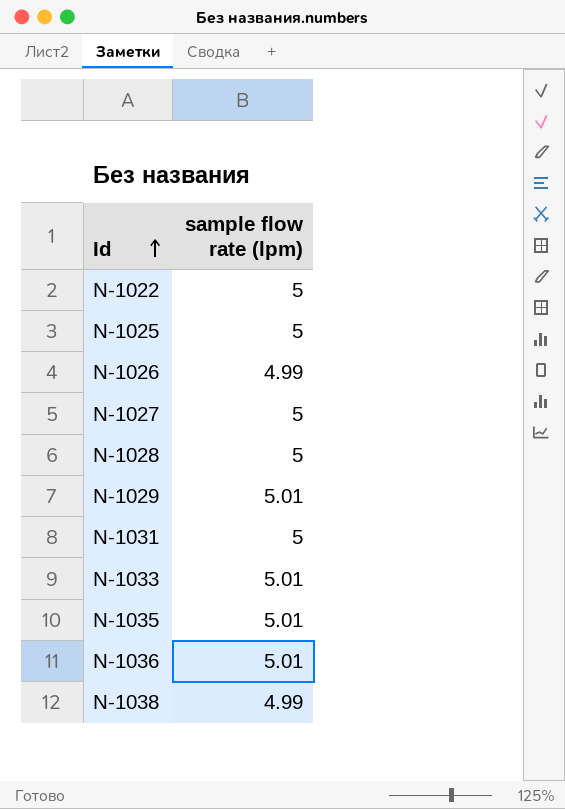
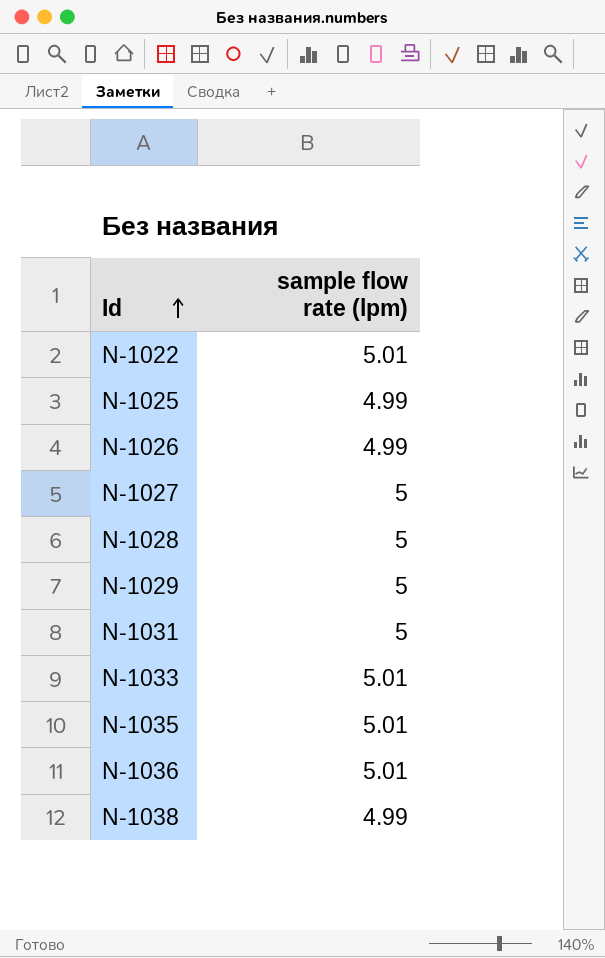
N-1022 | sample flow rate (lpm): 5 -> 5.01
N-1025 | sample flow rate (lpm): 5 -> 4.99
N-1029 | sample flow rate (lpm): 5.01 -> 5

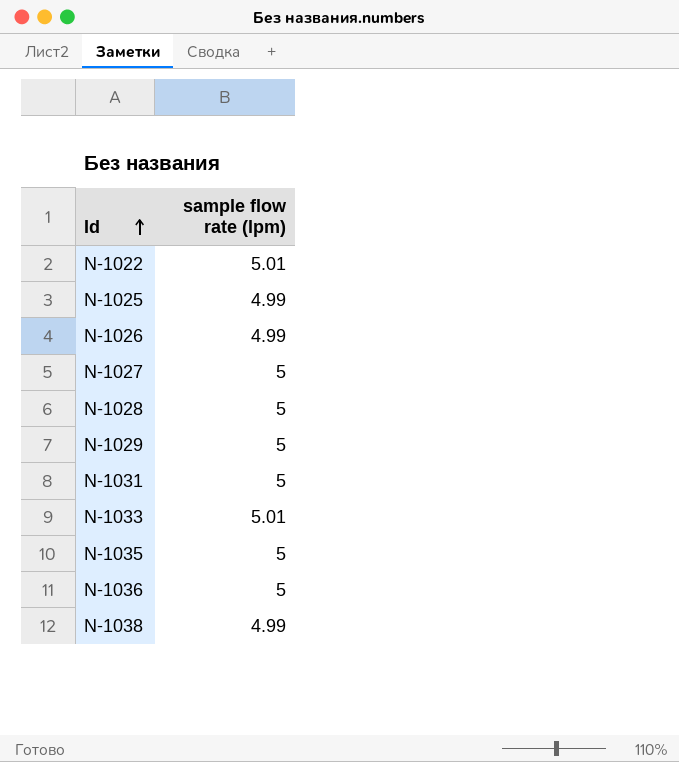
N-1035 | sample flow rate (lpm): 5.01 -> 5
N-1036 | sample flow rate (lpm): 5.01 -> 5

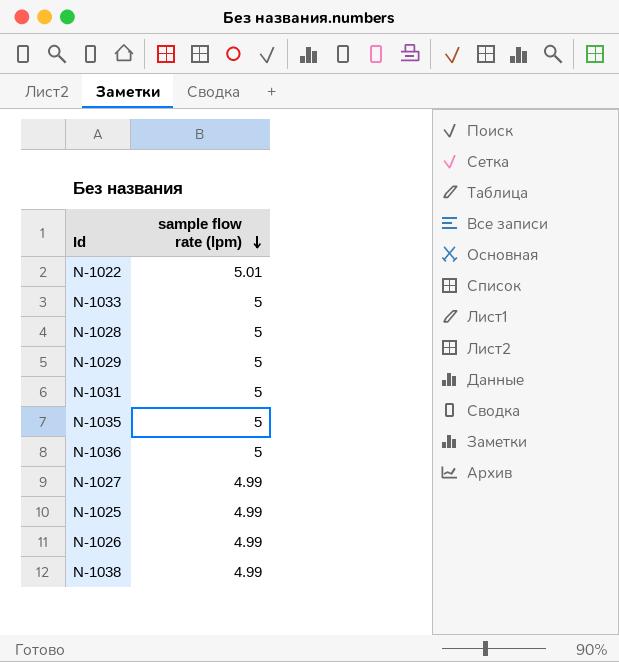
row order: Id ascending -> sample flow rate (lpm) descending
N-1033 | sample flow rate (lpm): 5.01 -> 5
N-1027 | sample flow rate (lpm): 5 -> 4.99

